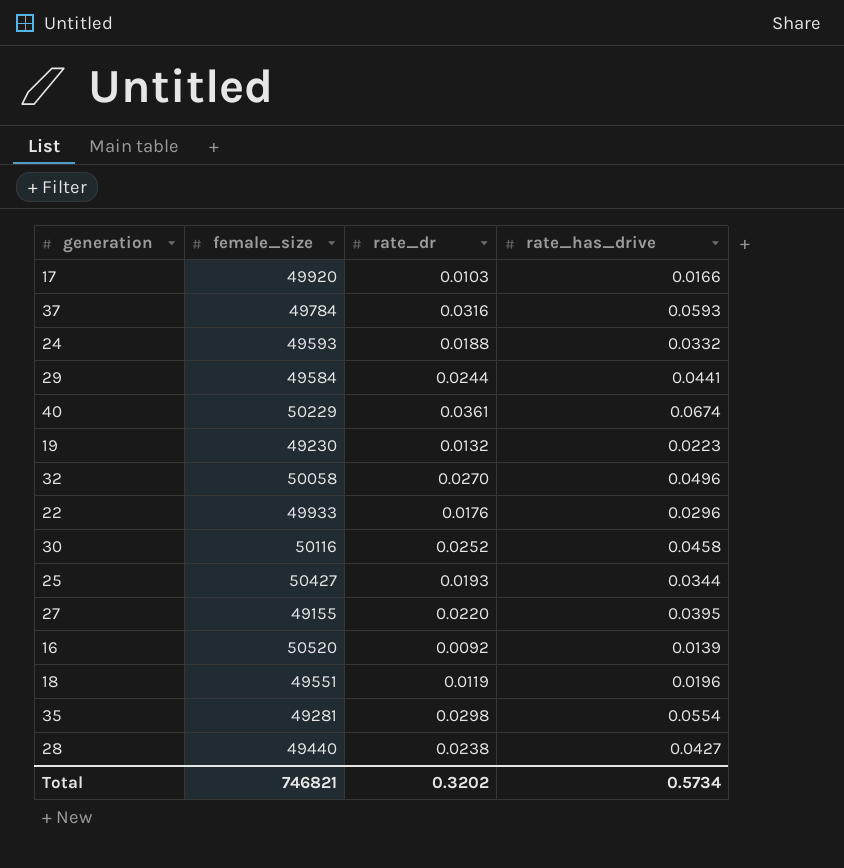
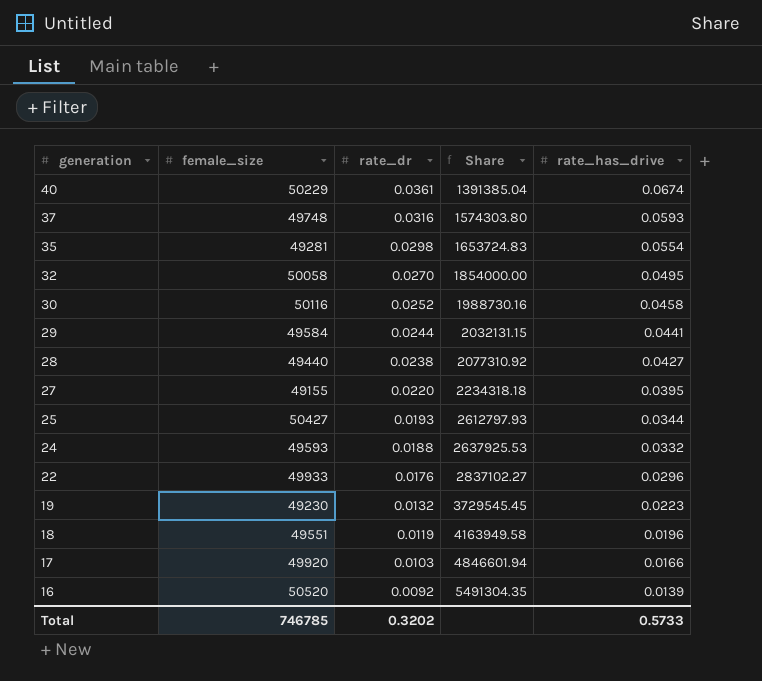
row order: none -> generation descending
column Share | formula: none -> [female_size] / [rate_dr]
37 | female_size: 49784 -> 49748
32 | rate_has_drive: 0.0496 -> 0.0495
Total | female_size: 746821 -> 746785
Total | rate_has_drive: 0.5734 -> 0.5733

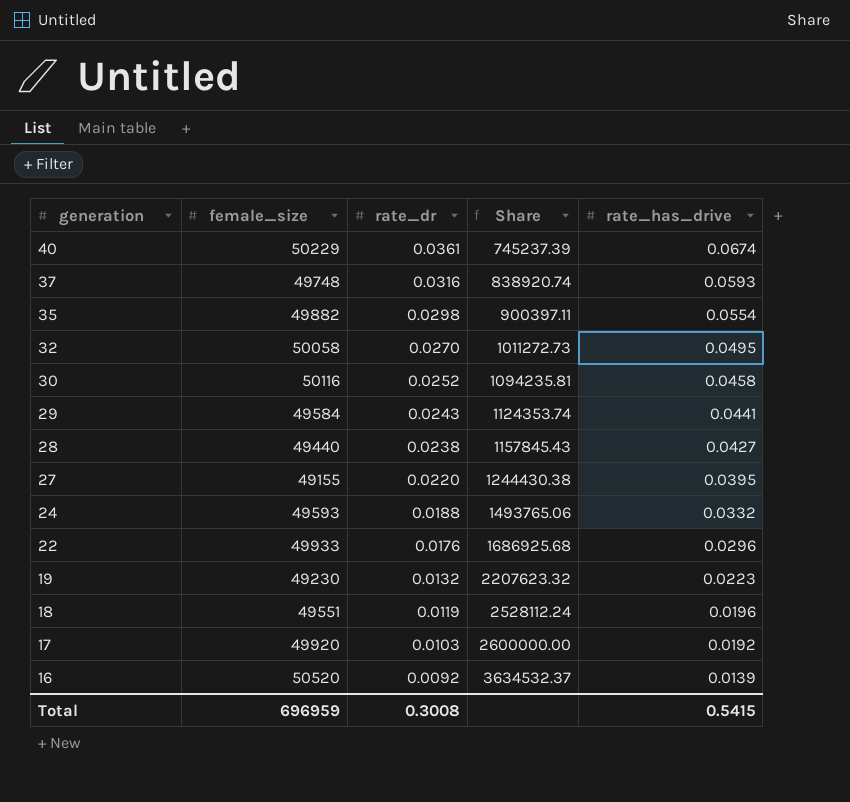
column Share | formula: [female_size] / [rate_dr] -> [female_size] / [rate_has_drive]
row 25: 50427 | 0.0193 | 2612797.93 | 0.0344 -> none
35 | female_size: 49281 -> 49882
29 | rate_dr: 0.0244 -> 0.0243
17 | rate_has_drive: 0.0166 -> 0.0192
Total | female_size: 746785 -> 696959
Total | rate_dr: 0.3202 -> 0.3008
Total | rate_has_drive: 0.5733 -> 0.5415

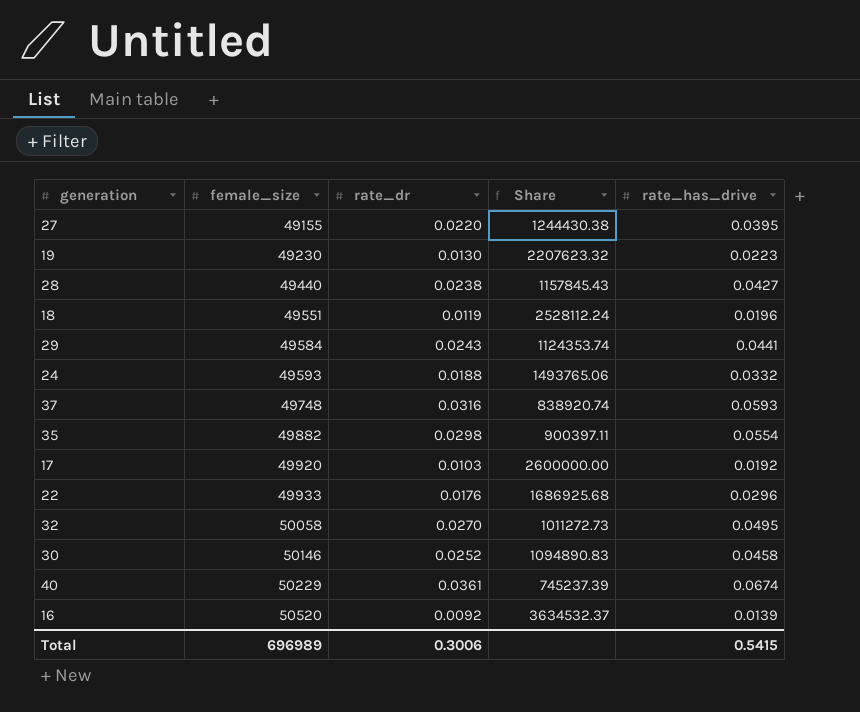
row order: generation descending -> female_size ascending
19 | rate_dr: 0.0132 -> 0.0130
30 | female_size: 50116 -> 50146
30 | Share: 1094235.81 -> 1094890.83
Total | female_size: 696959 -> 696989
Total | rate_dr: 0.3008 -> 0.3006

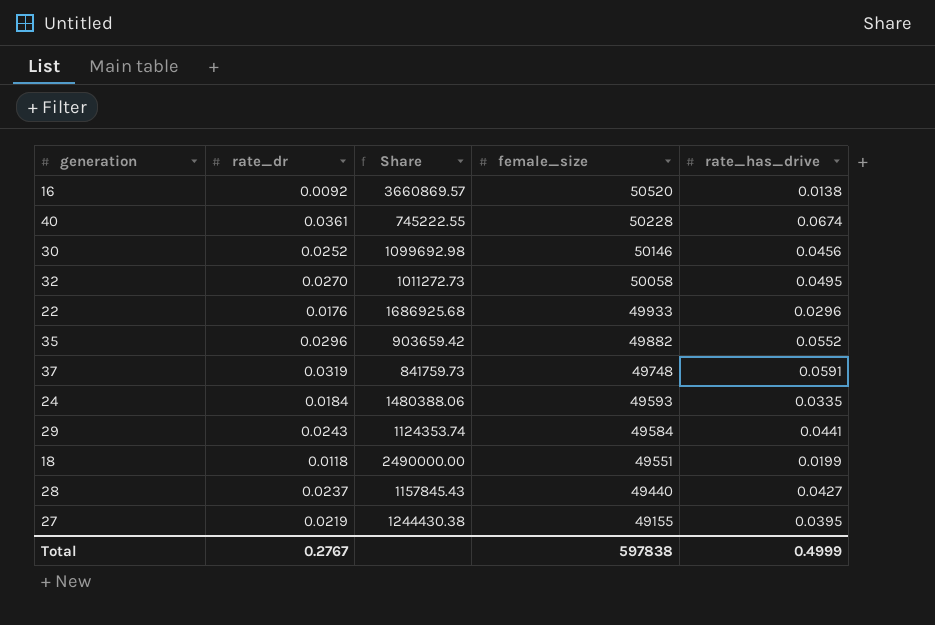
row order: female_size ascending -> female_size descending
column female_size | position: 2 -> 4
row 19: 49230 | 0.0130 | 2207623.32 | 0.0223 -> none
row 17: 49920 | 0.0103 | 2600000.00 | 0.0192 -> none
16 | Share: 3634532.37 -> 3660869.57
16 | rate_has_drive: 0.0139 -> 0.0138
40 | Share: 745237.39 -> 745222.55
40 | female_size: 50229 -> 50228
30 | Share: 1094890.83 -> 1099692.98
30 | rate_has_drive: 0.0458 -> 0.0456
35 | rate_dr: 0.0298 -> 0.0296
35 | Share: 900397.11 -> 903659.42
35 | rate_has_drive: 0.0554 -> 0.0552
37 | rate_dr: 0.0316 -> 0.0319
37 | Share: 838920.74 -> 841759.73
37 | rate_has_drive: 0.0593 -> 0.0591
24 | rate_dr: 0.0188 -> 0.0184
24 | Share: 1493765.06 -> 1480388.06
24 | rate_has_drive: 0.0332 -> 0.0335
18 | rate_dr: 0.0119 -> 0.0118
18 | Share: 2528112.24 -> 2490000.00
18 | rate_has_drive: 0.0196 -> 0.0199
28 | rate_dr: 0.0238 -> 0.0237
27 | rate_dr: 0.0220 -> 0.0219
Total | rate_dr: 0.3006 -> 0.2767
Total | female_size: 696989 -> 597838
Total | rate_has_drive: 0.5415 -> 0.4999

